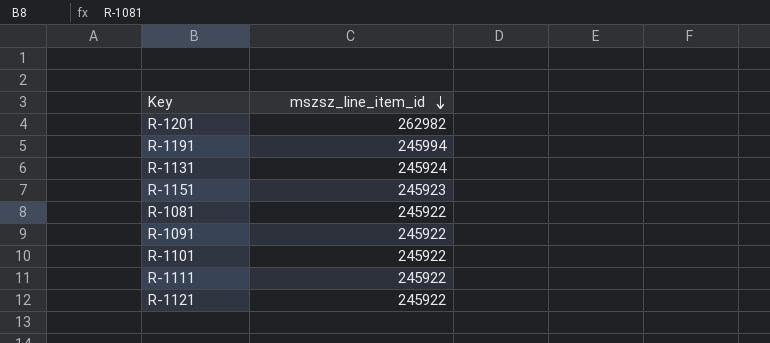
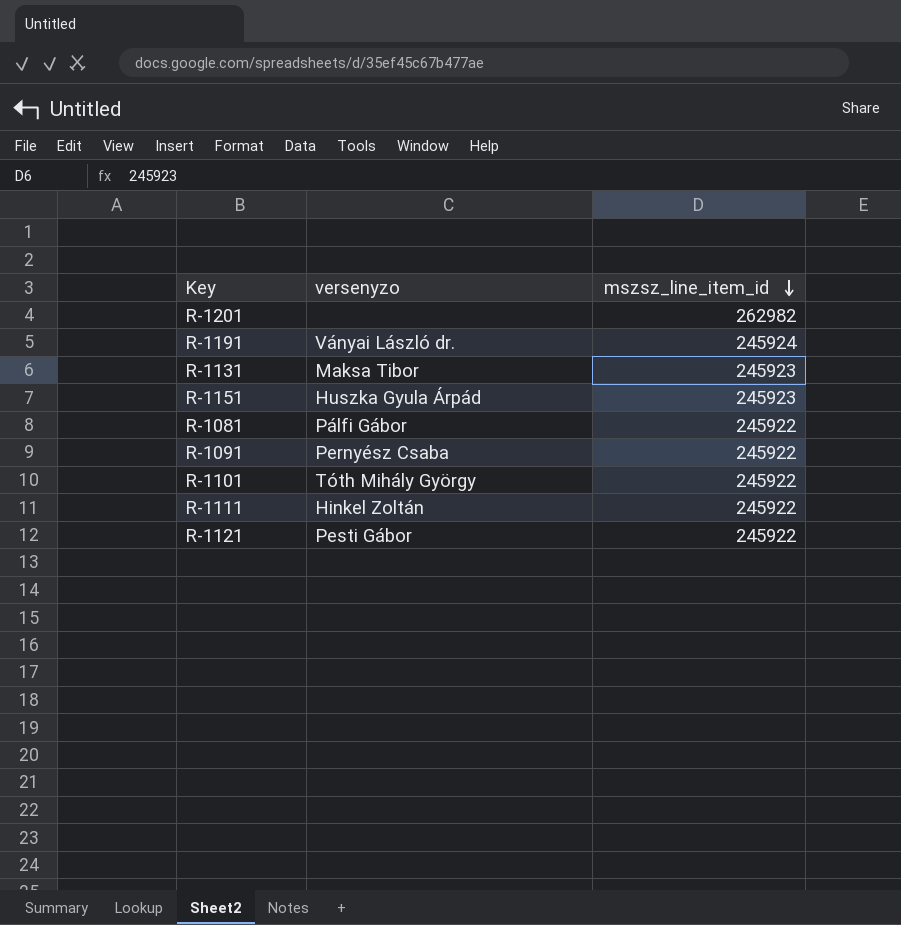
column versenyzo | position: none -> 2
R-1191 | mszsz_line_item_id: 245994 -> 245924
R-1131 | mszsz_line_item_id: 245924 -> 245923

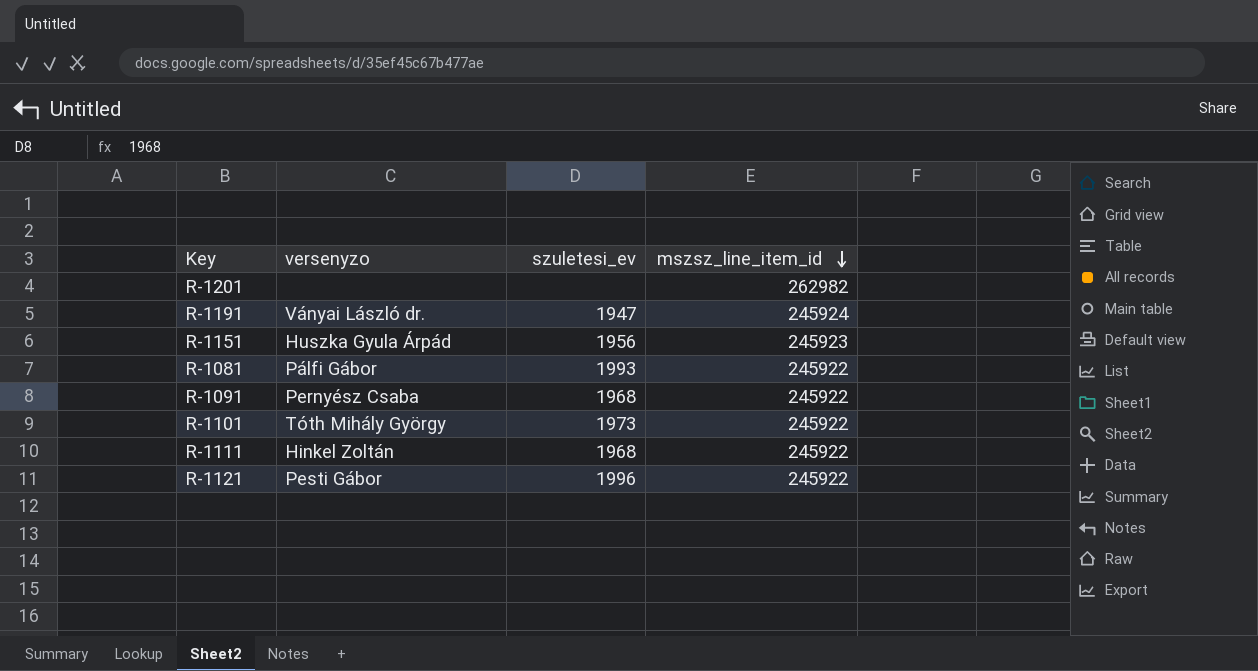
column szuletesi_ev | position: none -> 3
row R-1131: Maksa Tibor | 245923 -> none

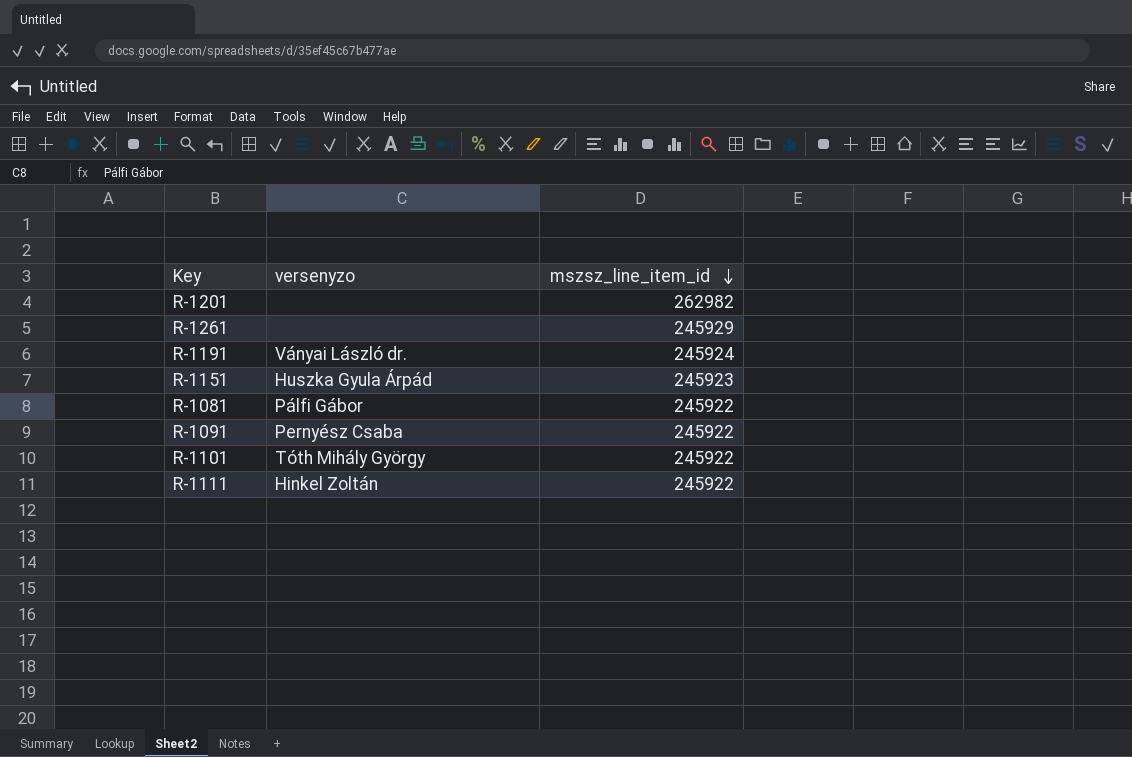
column szuletesi_ev | position: 3 -> none
row R-1121: Pesti Gábor | 1996 | 245922 -> none
row R-1261: none -> none | 245929

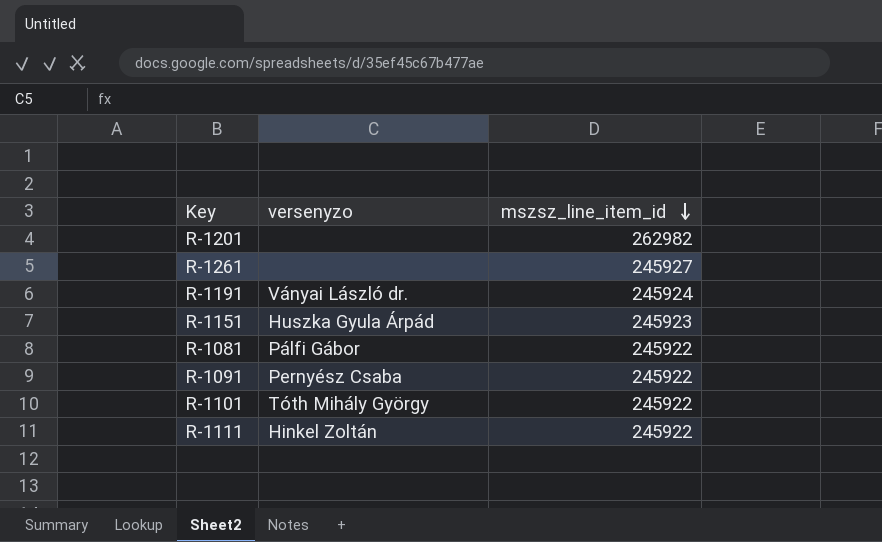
R-1261 | mszsz_line_item_id: 245929 -> 245927

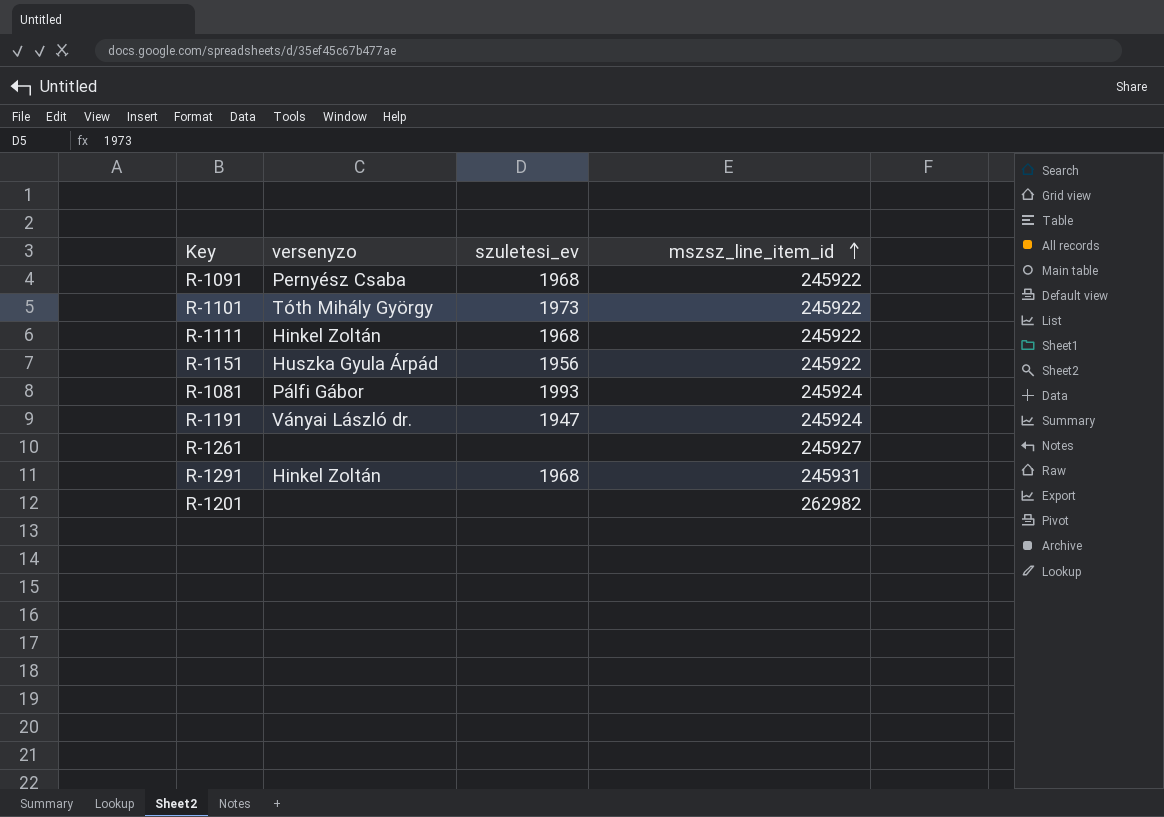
row order: mszsz_line_item_id descending -> mszsz_line_item_id ascending
column szuletesi_ev | position: none -> 3
R-1151 | mszsz_line_item_id: 245923 -> 245922
R-1081 | mszsz_line_item_id: 245922 -> 245924
row R-1291: none -> Hinkel Zoltán | 1968 | 245931

